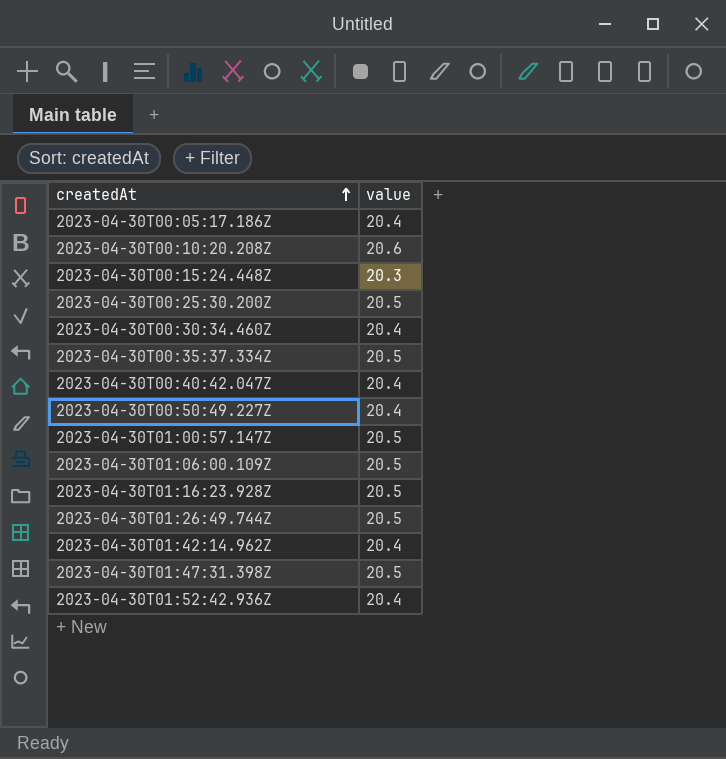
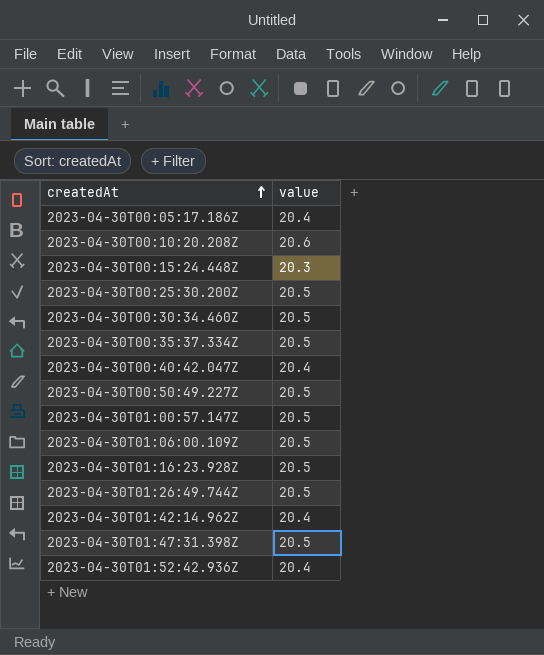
2023-04-30T00:30:34.460Z | value: 20.4 -> 20.5
2023-04-30T00:50:49.227Z | value: 20.4 -> 20.5

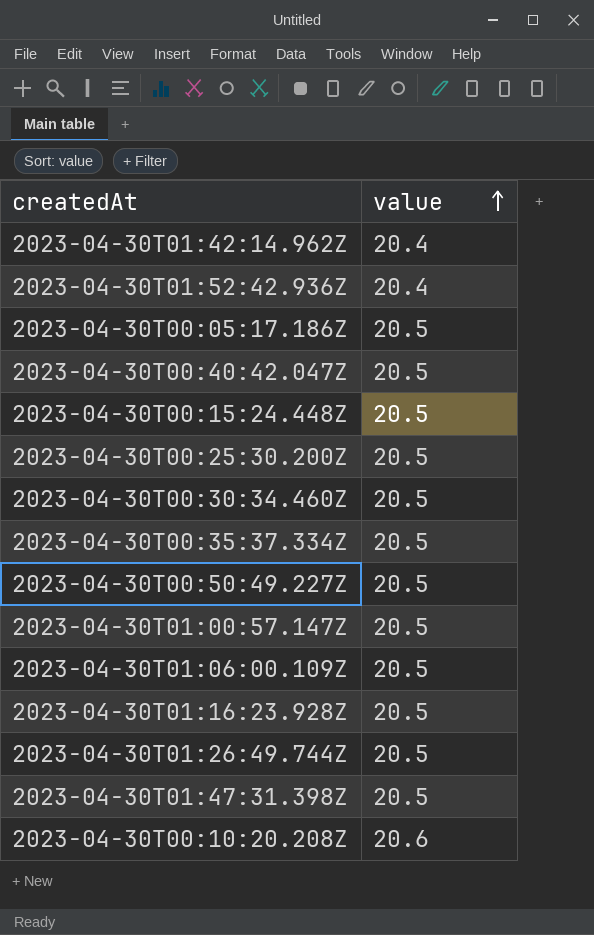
row order: createdAt ascending -> value ascending
2023-04-30T00:05:17.186Z | value: 20.4 -> 20.5
2023-04-30T00:40:42.047Z | value: 20.4 -> 20.5
2023-04-30T00:15:24.448Z | value: 20.3 -> 20.5

